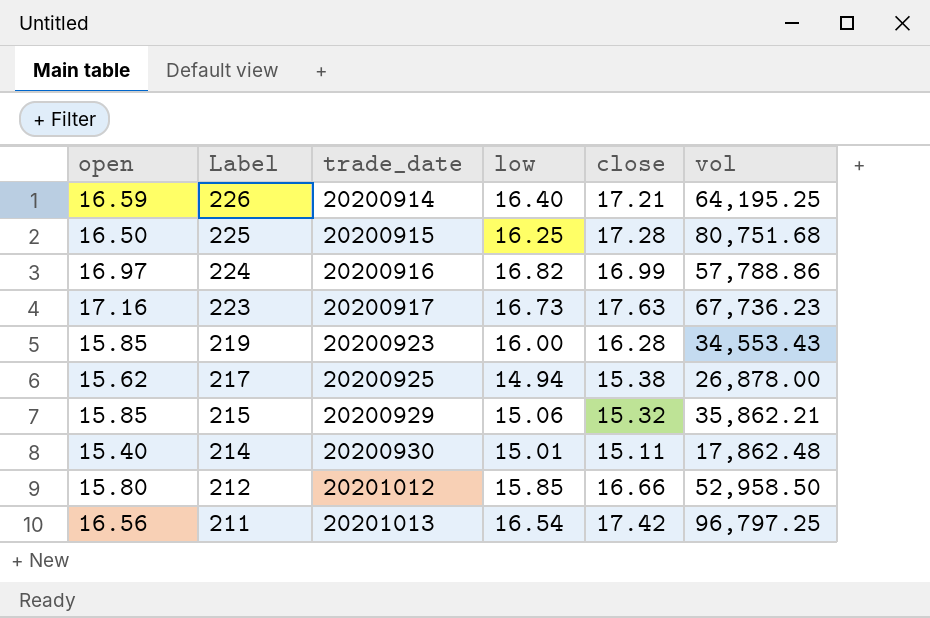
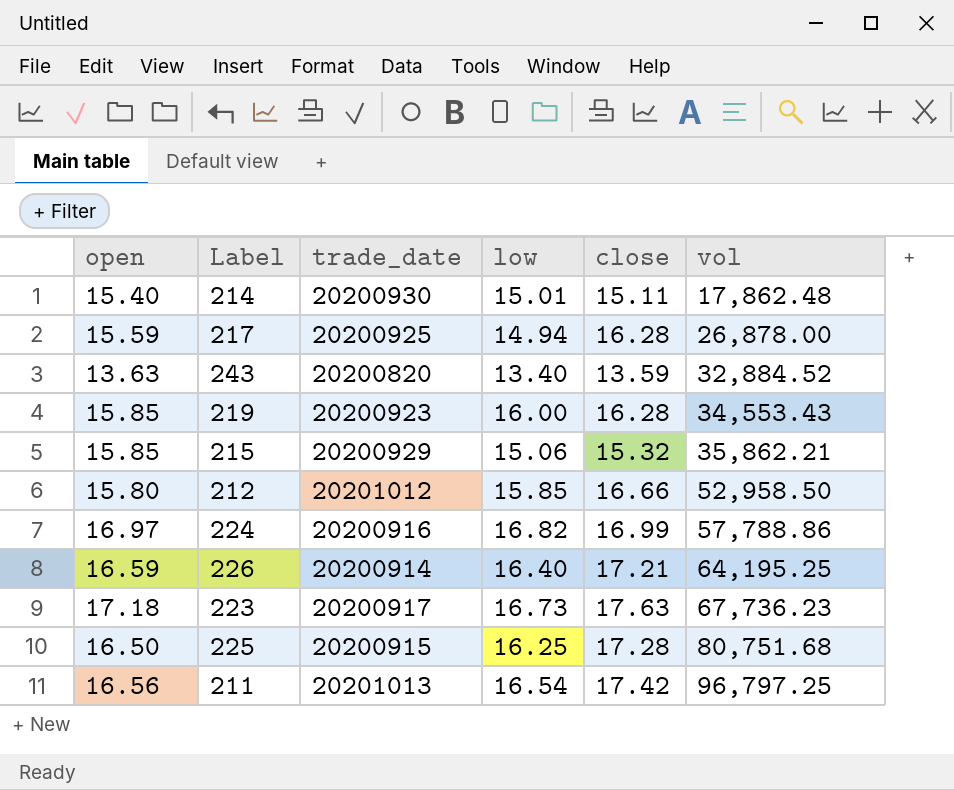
row order: Label descending -> vol ascending
217 | open: 15.62 -> 15.59
217 | close: 15.38 -> 16.28
row 243: none -> 13.63 | 20200820 | 13.40 | 13.59 | 32,884.52
223 | open: 17.16 -> 17.18

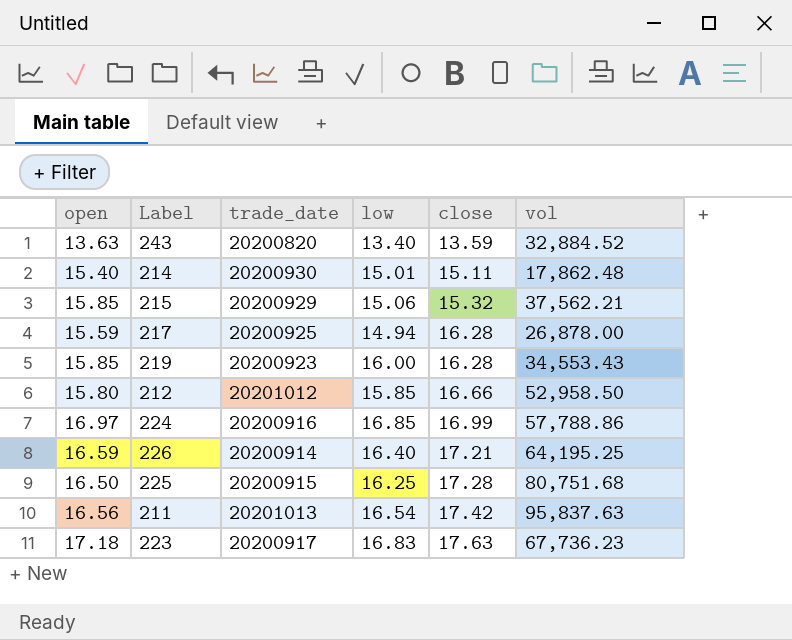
row order: vol ascending -> close ascending
215 | vol: 35,862.21 -> 37,562.21
224 | low: 16.82 -> 16.85
211 | vol: 96,797.25 -> 95,837.63
223 | low: 16.73 -> 16.83

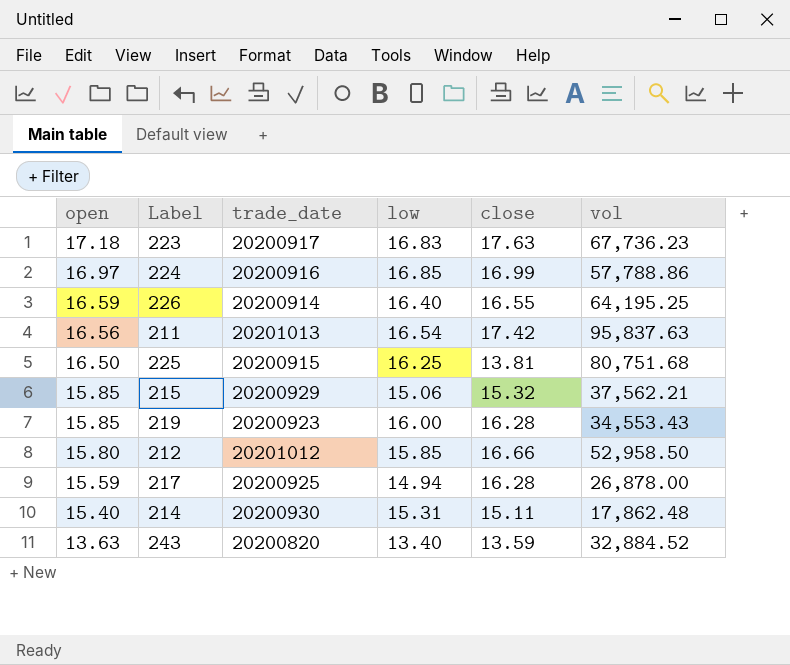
row order: close ascending -> open descending
226 | close: 17.21 -> 16.55
225 | close: 17.28 -> 13.81
214 | low: 15.01 -> 15.31

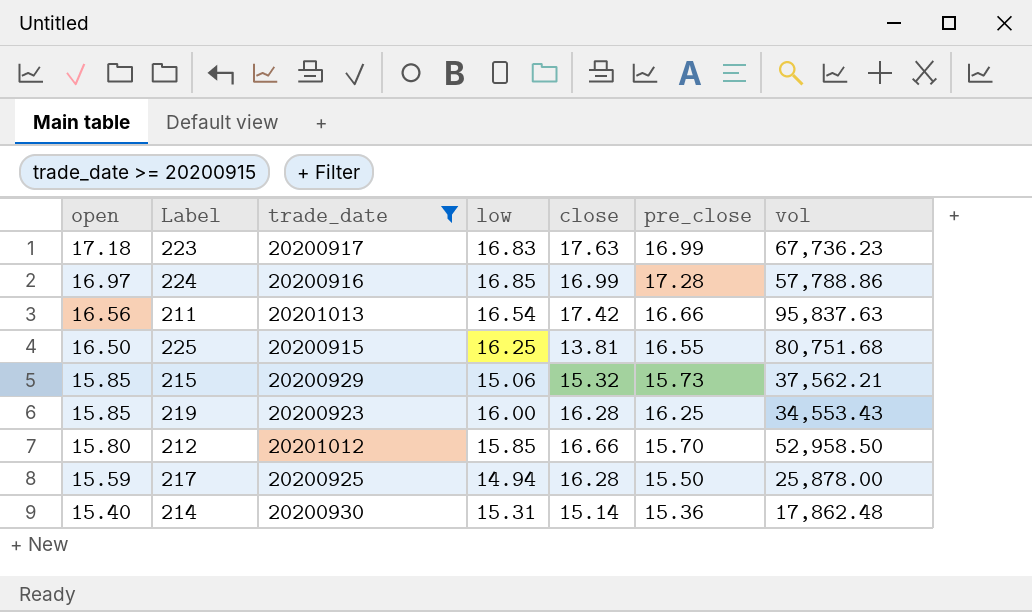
filter: none -> trade_date >= 20200915
column pre_close | position: none -> 6
217 | vol: 26,878.00 -> 25,878.00
214 | close: 15.11 -> 15.14

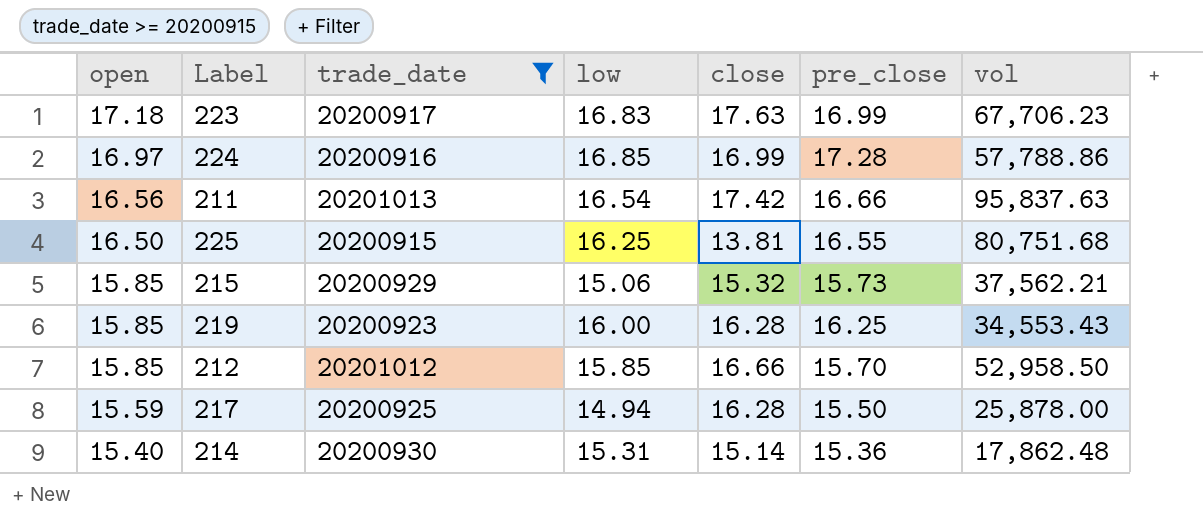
223 | vol: 67,736.23 -> 67,706.23
212 | open: 15.80 -> 15.85

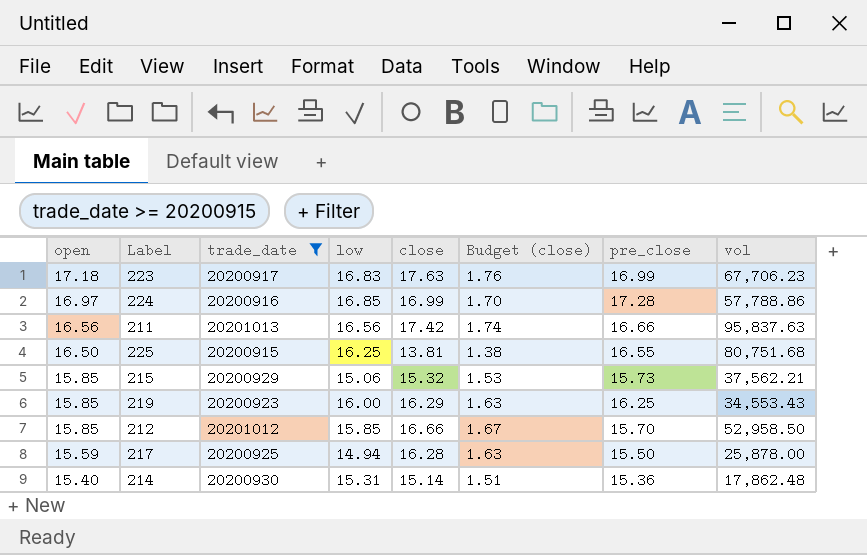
column Budget (close) | formula: none -> [close] * 0.1
211 | low: 16.54 -> 16.56
219 | close: 16.28 -> 16.29

